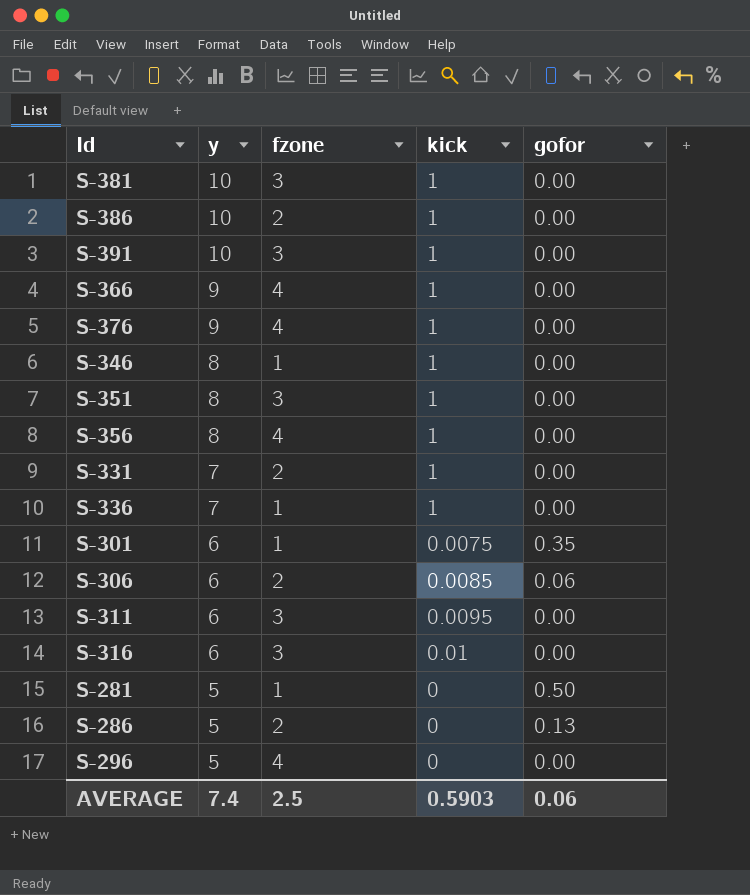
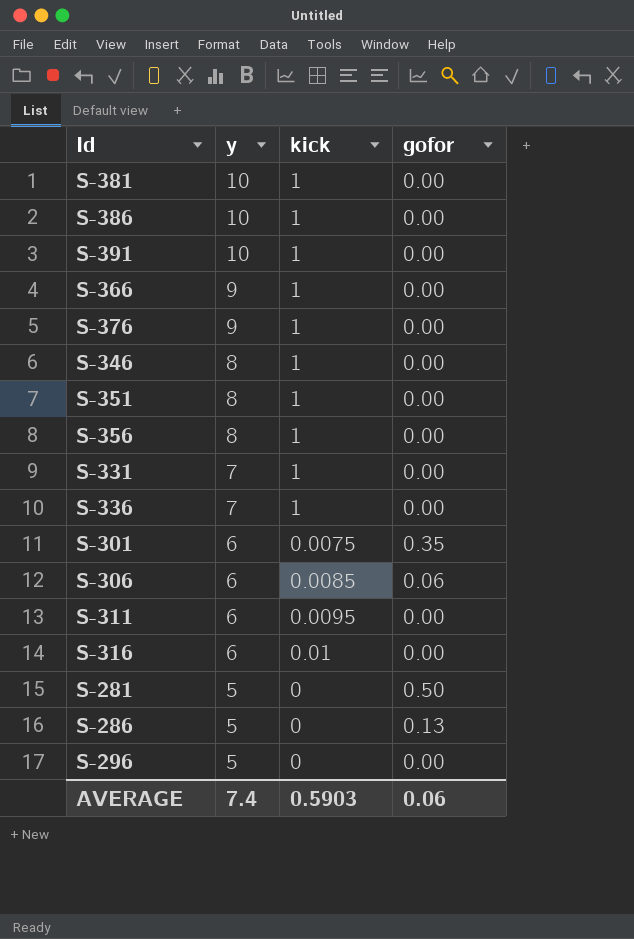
column fzone | position: 3 -> none

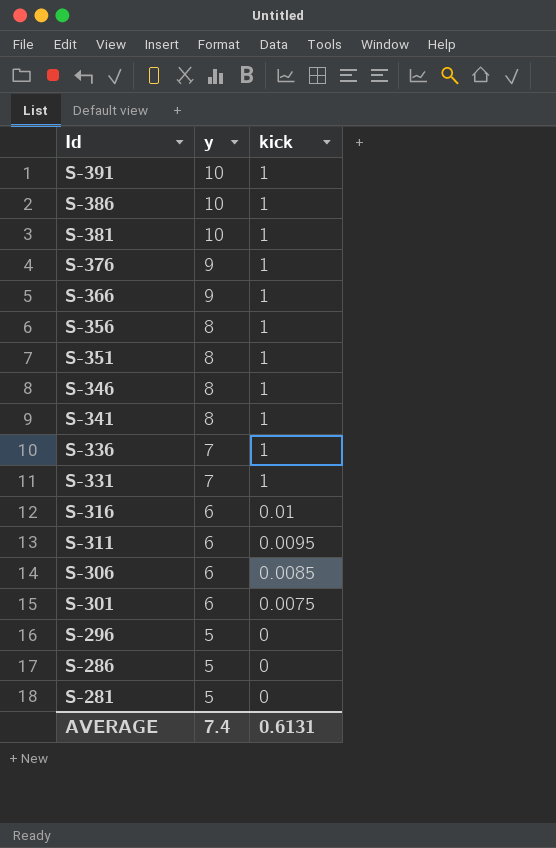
row order: y descending -> Id descending
column gofor | position: 4 -> none
row S-341: none -> 8 | 1
AVERAGE | kick: 0.5903 -> 0.6131

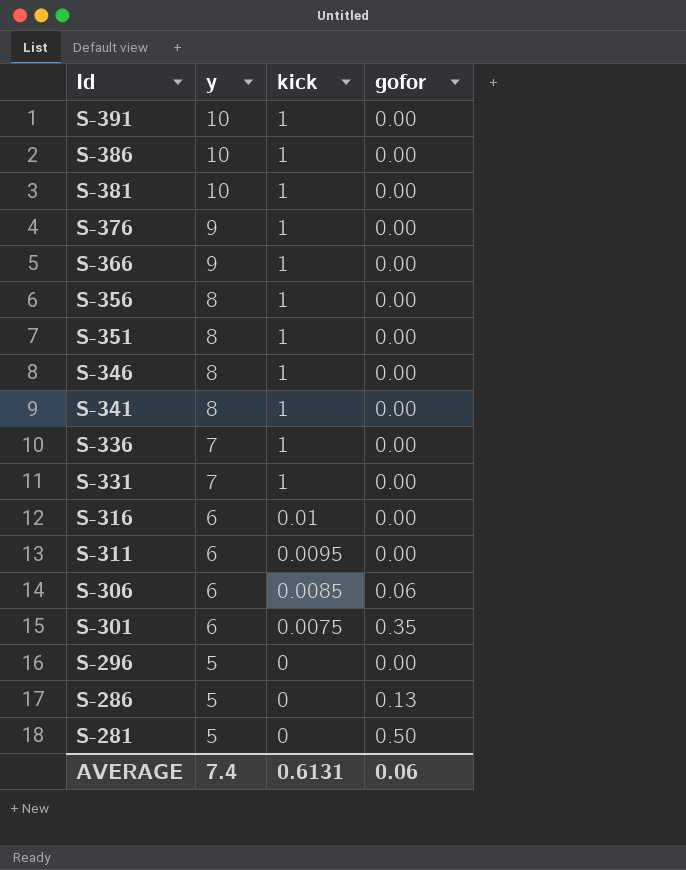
column gofor | position: none -> 4

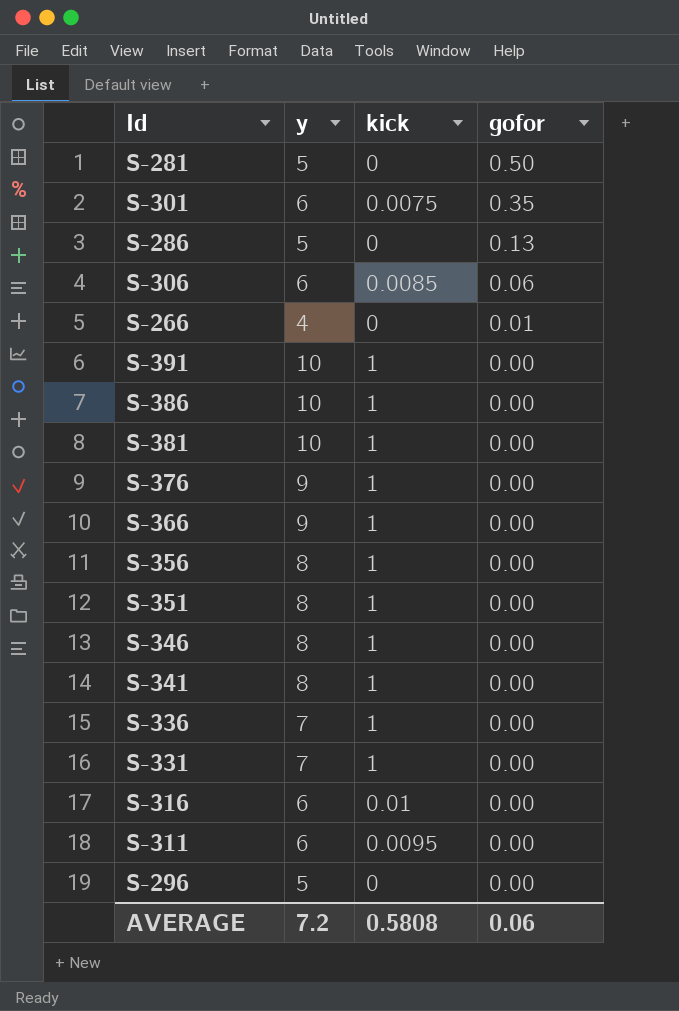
row order: Id descending -> gofor descending
row S-266: none -> 4 | 0 | 0.01
AVERAGE | y: 7.4 -> 7.2
AVERAGE | kick: 0.6131 -> 0.5808

